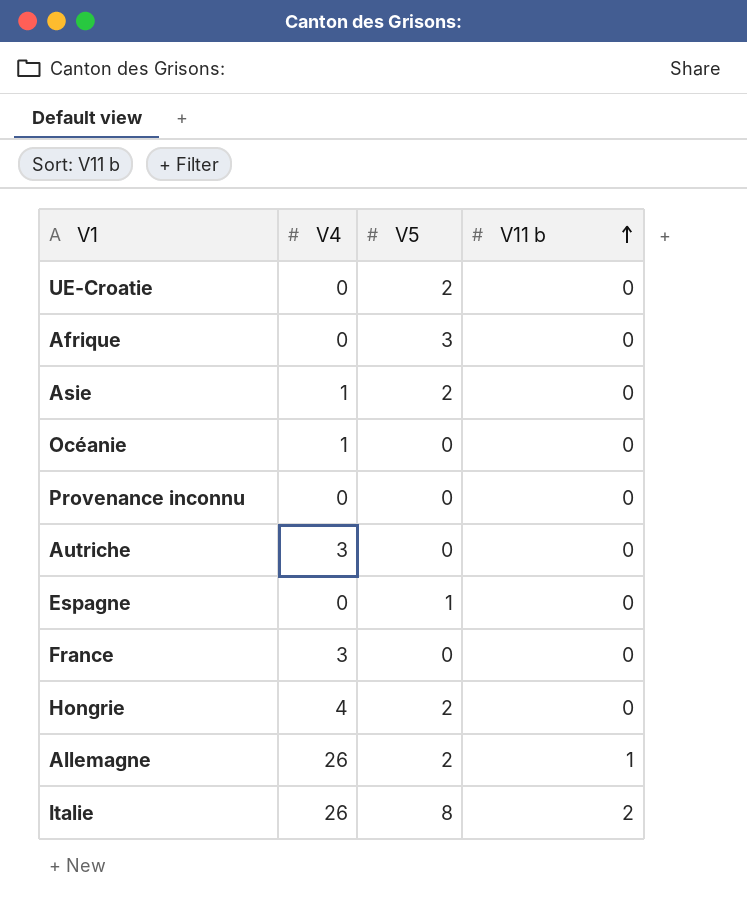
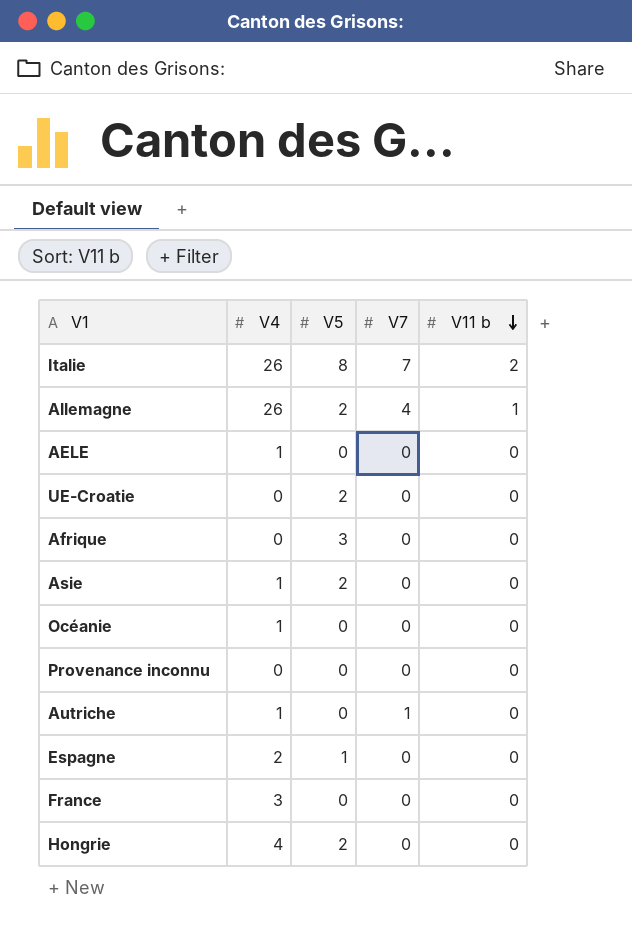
row order: V11 b ascending -> V11 b descending
column V7 | position: none -> 4
row AELE: none -> 1 | 0 | 0 | 0
Autriche | V4: 3 -> 1
Espagne | V4: 0 -> 2

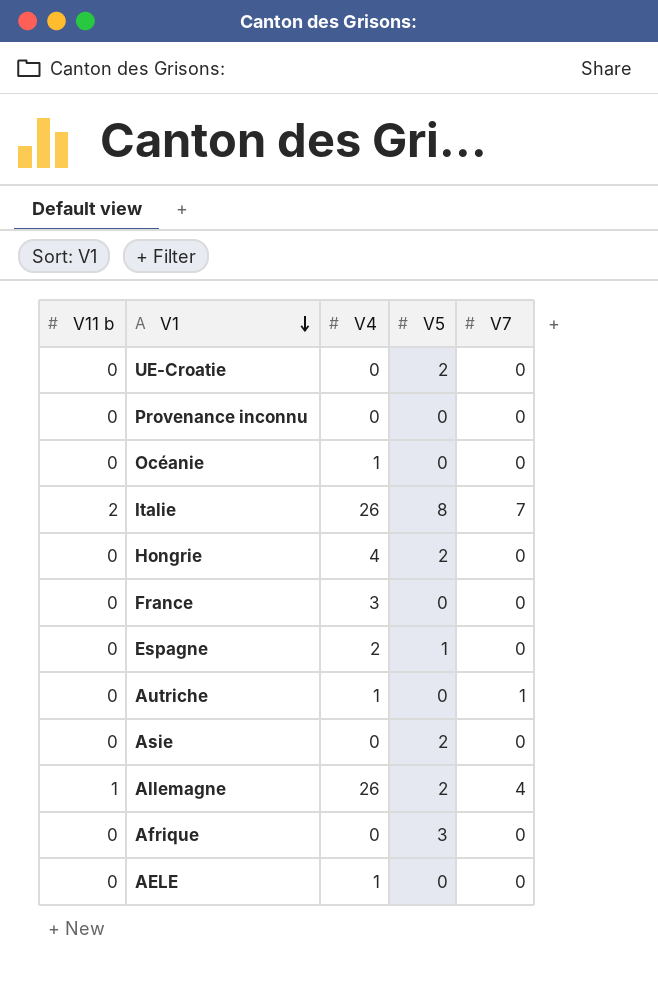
row order: V11 b descending -> V1 descending
column V11 b | position: 5 -> 1
Asie | V4: 1 -> 0

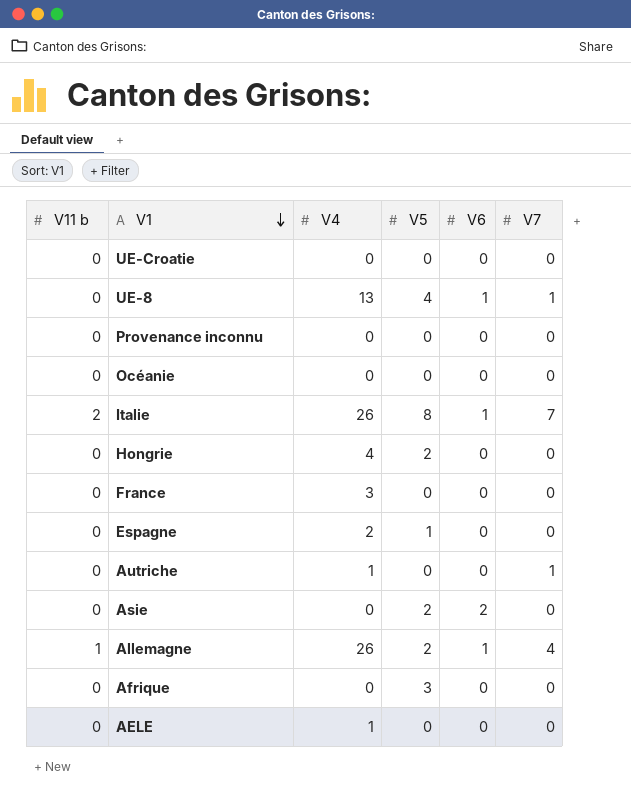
column V6 | position: none -> 5
UE-Croatie | V5: 2 -> 0
row UE-8: none -> 0 | 13 | 4 | 1 | 1
Océanie | V4: 1 -> 0

